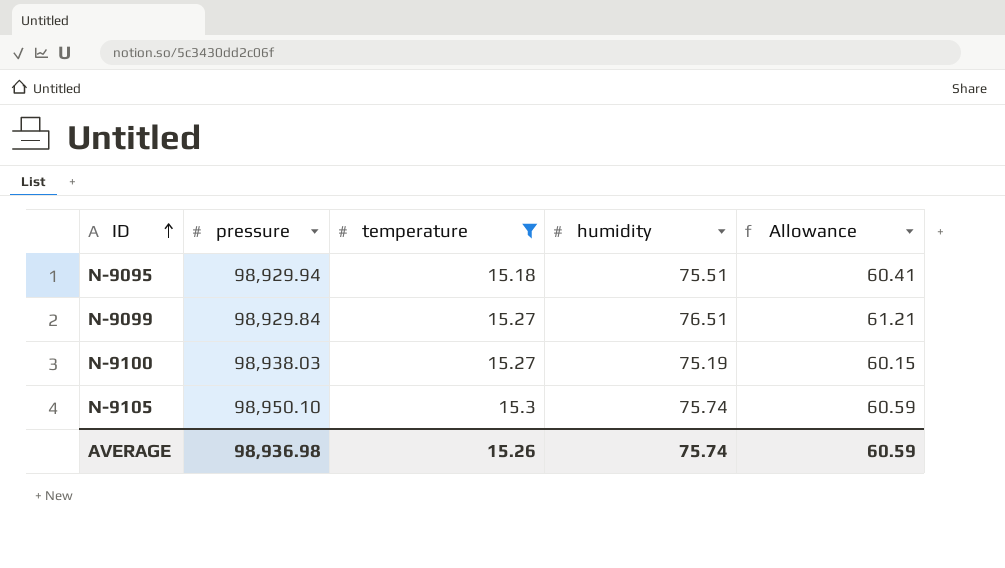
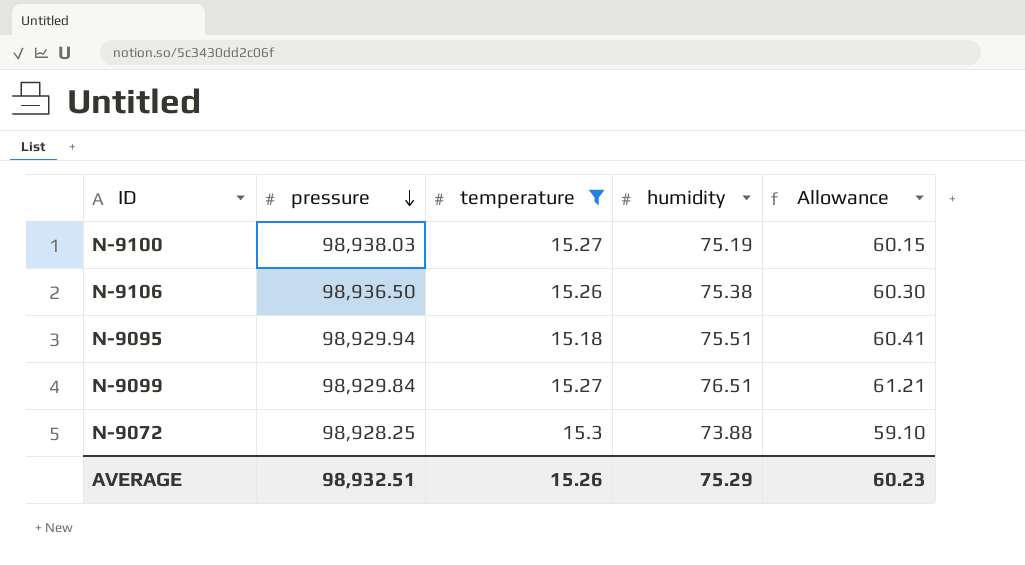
row order: ID ascending -> pressure descending
row N-9105: 98,950.10 | 15.3 | 75.74 | 60.59 -> none
row N-9106: none -> 98,936.50 | 15.26 | 75.38 | 60.30
row N-9072: none -> 98,928.25 | 15.3 | 73.88 | 59.10
AVERAGE | pressure: 98,936.98 -> 98,932.51
AVERAGE | humidity: 75.74 -> 75.29
AVERAGE | Allowance: 60.59 -> 60.23

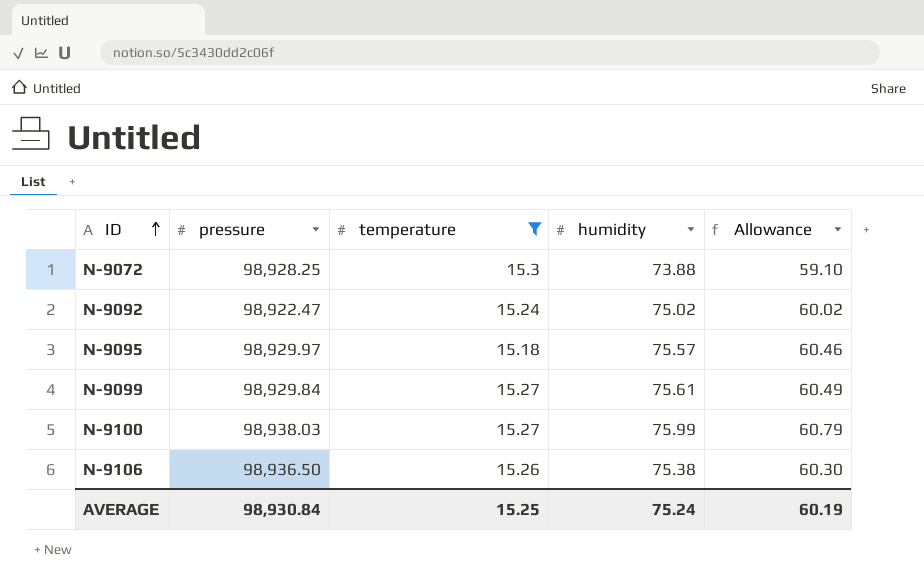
row order: pressure descending -> ID ascending
row N-9092: none -> 98,922.47 | 15.24 | 75.02 | 60.02
N-9095 | pressure: 98,929.94 -> 98,929.97
N-9095 | humidity: 75.51 -> 75.57
N-9095 | Allowance: 60.41 -> 60.46
N-9099 | humidity: 76.51 -> 75.61
N-9099 | Allowance: 61.21 -> 60.49
N-9100 | humidity: 75.19 -> 75.99
N-9100 | Allowance: 60.15 -> 60.79
AVERAGE | pressure: 98,932.51 -> 98,930.84
AVERAGE | temperature: 15.26 -> 15.25
AVERAGE | humidity: 75.29 -> 75.24
AVERAGE | Allowance: 60.23 -> 60.19

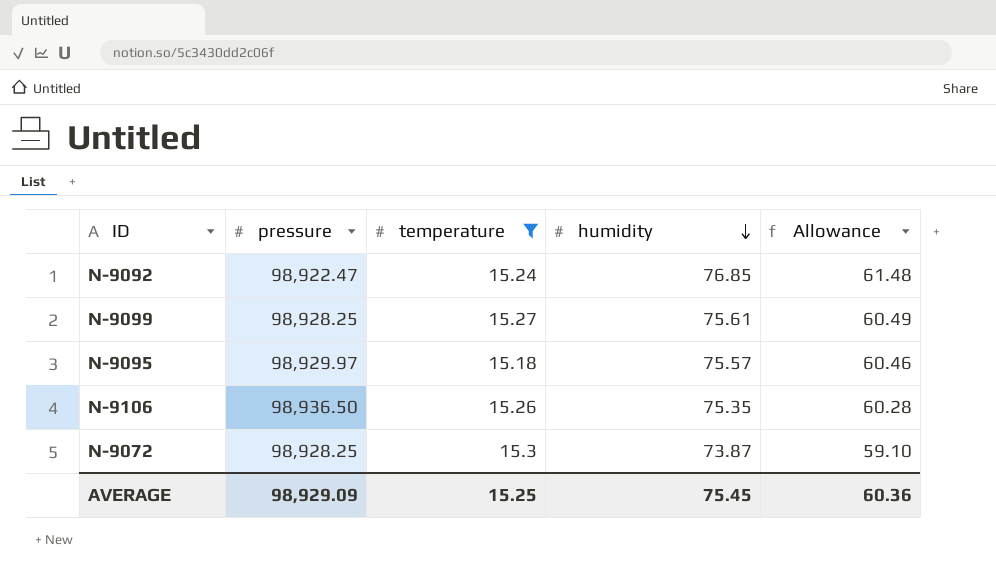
row order: ID ascending -> humidity descending
row N-9100: 98,938.03 | 15.27 | 75.99 | 60.79 -> none
N-9092 | humidity: 75.02 -> 76.85
N-9092 | Allowance: 60.02 -> 61.48
N-9099 | pressure: 98,929.84 -> 98,928.25
N-9106 | humidity: 75.38 -> 75.35
N-9106 | Allowance: 60.30 -> 60.28
N-9072 | humidity: 73.88 -> 73.87
AVERAGE | pressure: 98,930.84 -> 98,929.09
AVERAGE | humidity: 75.24 -> 75.45
AVERAGE | Allowance: 60.19 -> 60.36

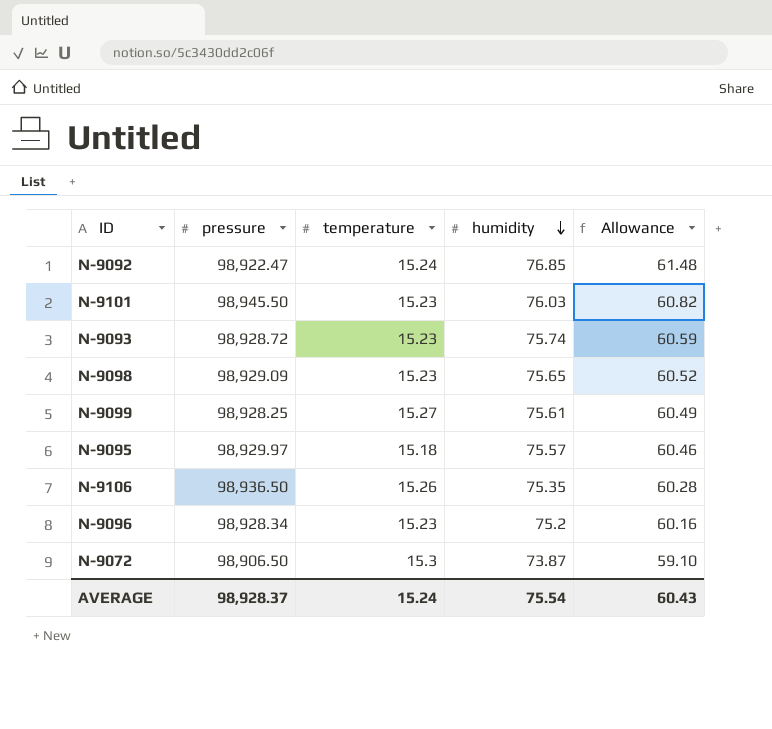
filter: temperature != 15.23 -> none
N-9072 | pressure: 98,928.25 -> 98,906.50
AVERAGE | pressure: 98,929.09 -> 98,928.37
AVERAGE | temperature: 15.25 -> 15.24
AVERAGE | humidity: 75.45 -> 75.54
AVERAGE | Allowance: 60.36 -> 60.43

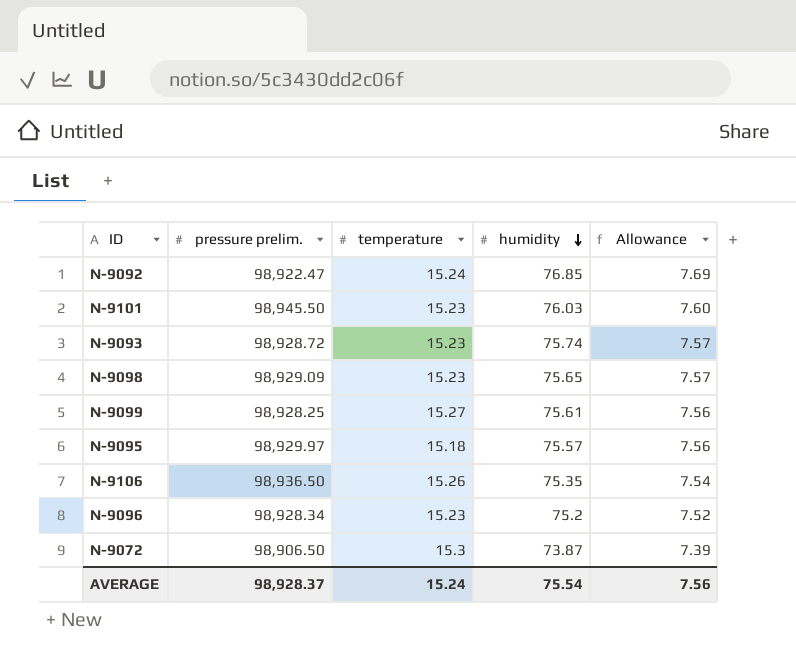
column name: pressure -> pressure prelim.
column Allowance | formula: [humidity] * 0.8 -> [humidity] * 0.1
AVERAGE | Allowance: 60.43 -> 7.56

